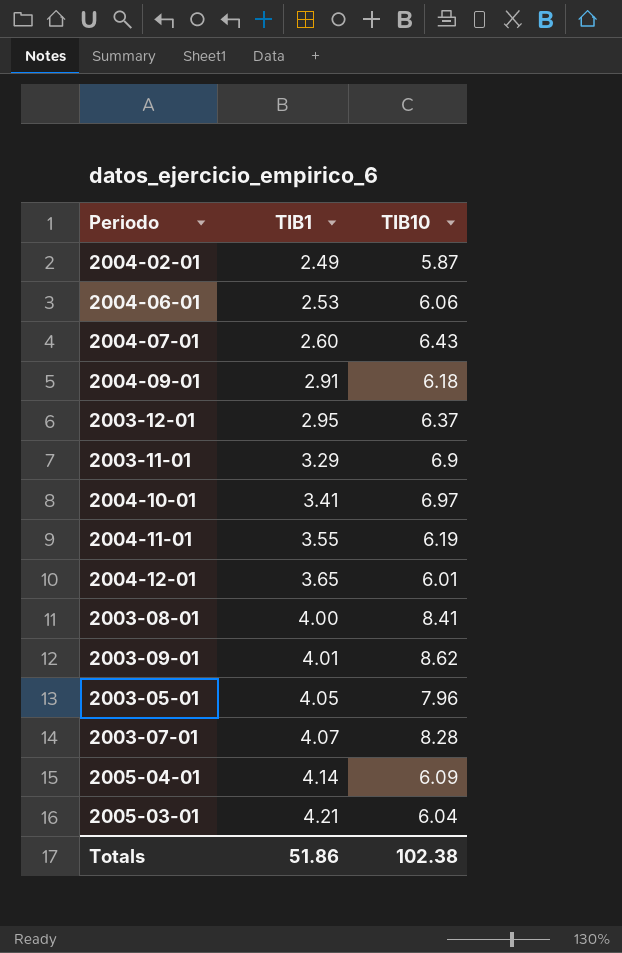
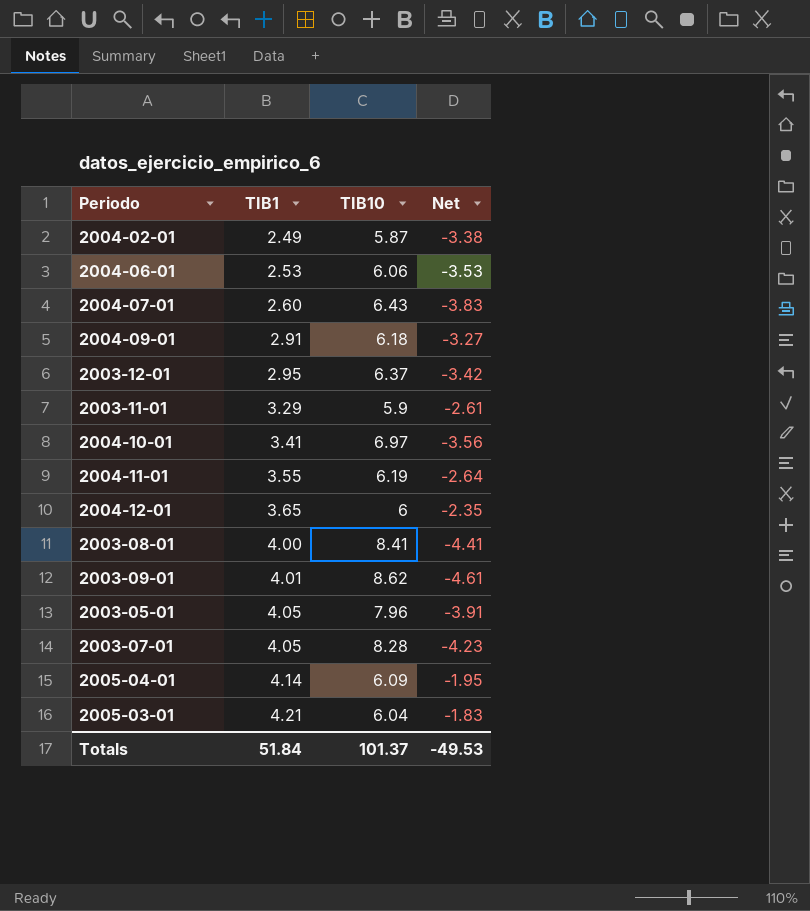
column Net | formula: none -> [TIB1] - [TIB10]
2003-11-01 | TIB10: 6.9 -> 5.9
2004-12-01 | TIB10: 6.01 -> 6
2003-07-01 | TIB1: 4.07 -> 4.05
Totals | TIB1: 51.86 -> 51.84
Totals | TIB10: 102.38 -> 101.37

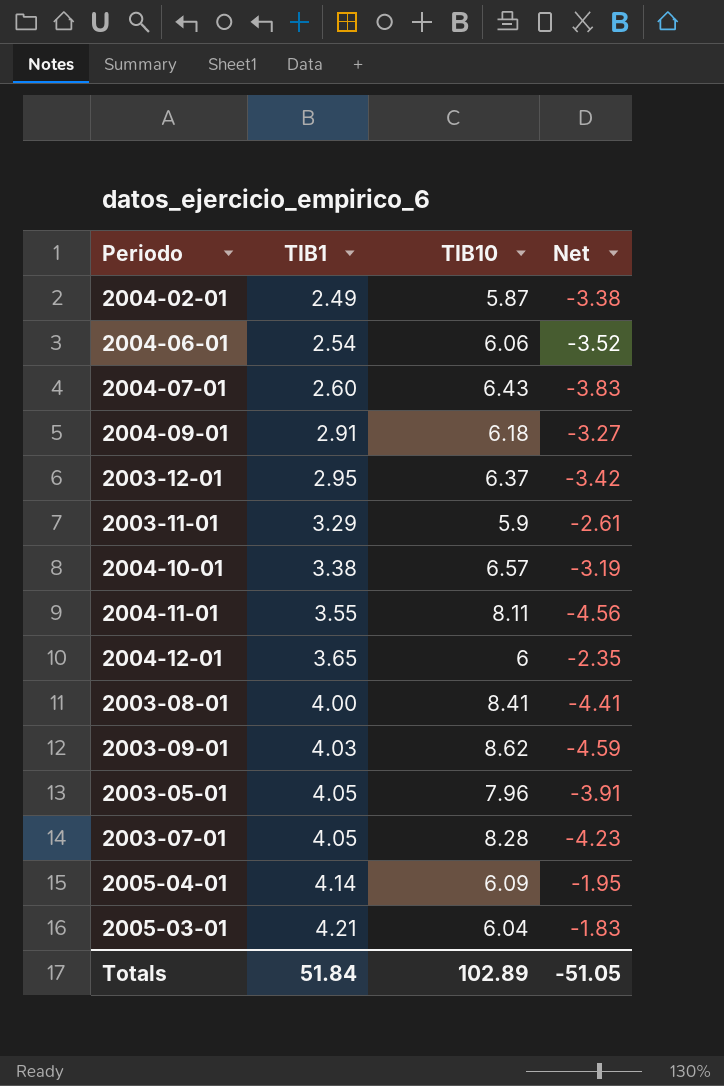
2004-06-01 | TIB1: 2.53 -> 2.54
2004-06-01 | Net: -3.53 -> -3.52
2004-10-01 | TIB1: 3.41 -> 3.38
2004-10-01 | TIB10: 6.97 -> 6.57
2004-10-01 | Net: -3.56 -> -3.19
2004-11-01 | TIB10: 6.19 -> 8.11
2004-11-01 | Net: -2.64 -> -4.56
2003-09-01 | TIB1: 4.01 -> 4.03
2003-09-01 | Net: -4.61 -> -4.59
Totals | TIB10: 101.37 -> 102.89
Totals | Net: -49.53 -> -51.05

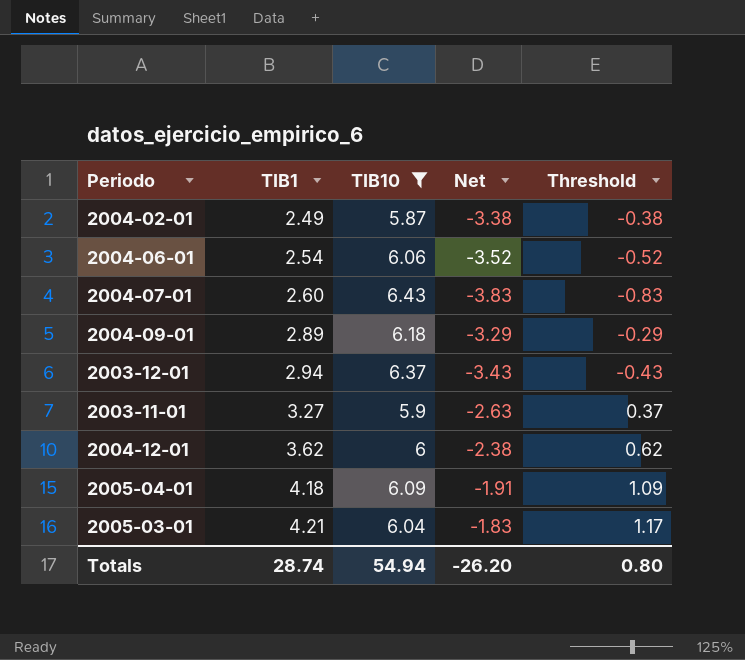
filter: none -> TIB10 <= 6.43
column Threshold | formula: none -> [Net] + 3
2004-09-01 | TIB1: 2.91 -> 2.89
2004-09-01 | Net: -3.27 -> -3.29
2003-12-01 | TIB1: 2.95 -> 2.94
2003-12-01 | Net: -3.42 -> -3.43
2003-11-01 | TIB1: 3.29 -> 3.27
2003-11-01 | Net: -2.61 -> -2.63
2004-12-01 | TIB1: 3.65 -> 3.62
2004-12-01 | Net: -2.35 -> -2.38
2005-04-01 | TIB1: 4.14 -> 4.18
2005-04-01 | Net: -1.95 -> -1.91
Totals | TIB1: 51.84 -> 28.74
Totals | TIB10: 102.89 -> 54.94
Totals | Net: -51.05 -> -26.20

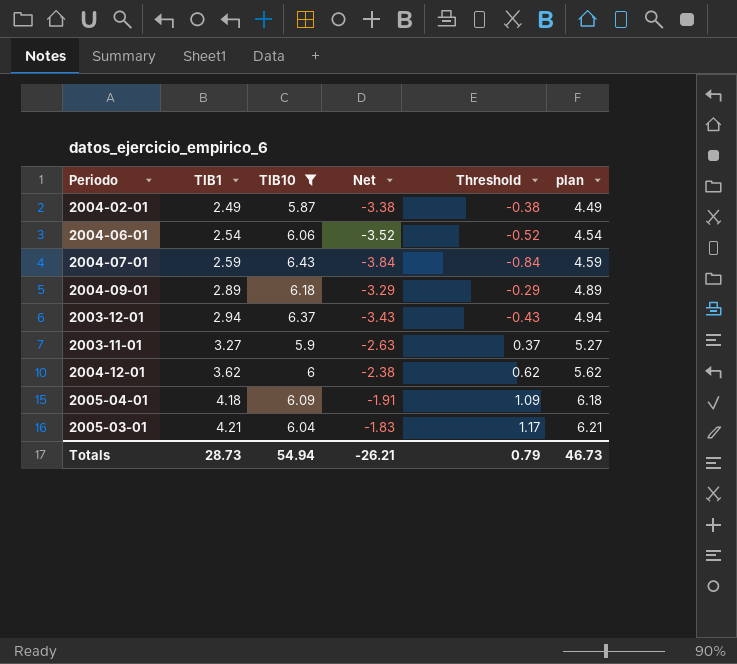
column plan | formula: none -> [TIB1] + 2
2004-07-01 | TIB1: 2.60 -> 2.59
2004-07-01 | Net: -3.83 -> -3.84
2004-07-01 | Threshold: -0.83 -> -0.84
Totals | TIB1: 28.74 -> 28.73
Totals | Net: -26.20 -> -26.21
Totals | Threshold: 0.80 -> 0.79

